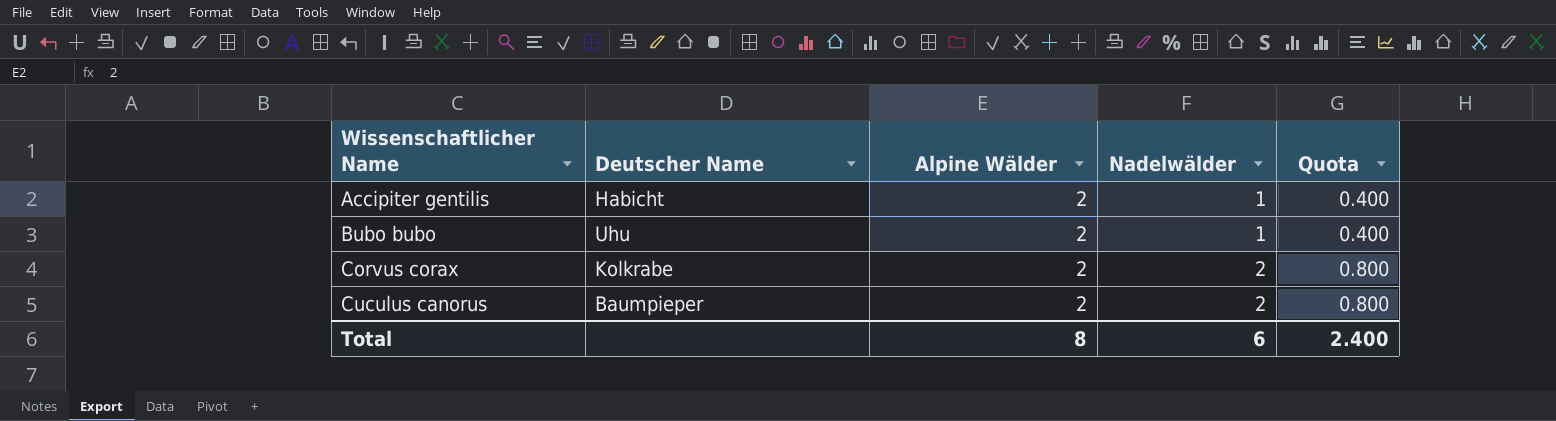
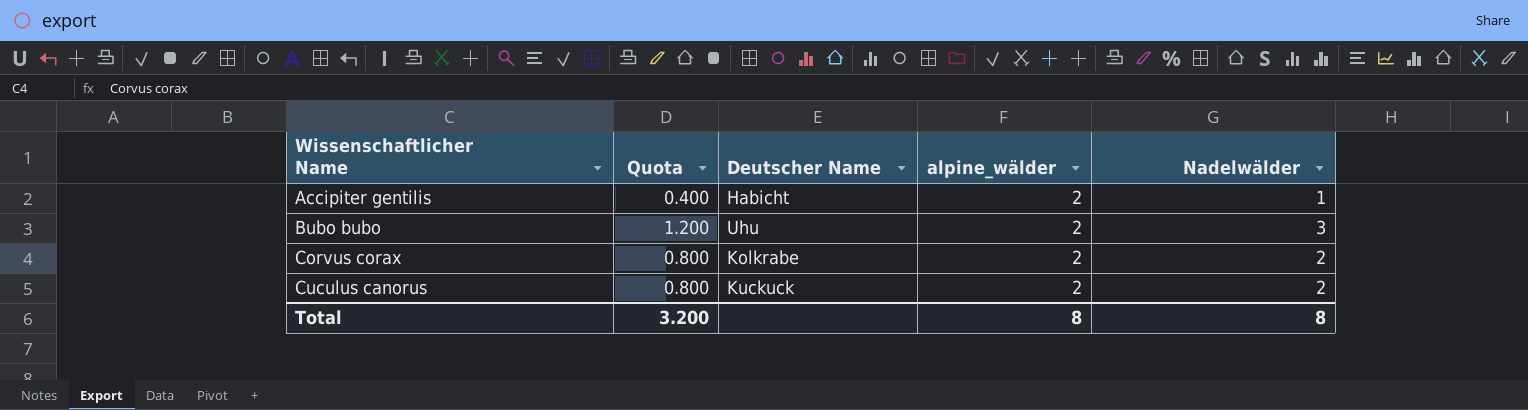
column Quota | position: 5 -> 2
column name: Alpine Wälder -> alpine_wälder
Bubo bubo | Quota: 0.400 -> 1.200
Bubo bubo | Nadelwälder: 1 -> 3
Cuculus canorus | Deutscher Name: Baumpieper -> Kuckuck
Total | Quota: 2.400 -> 3.200
Total | Nadelwälder: 6 -> 8

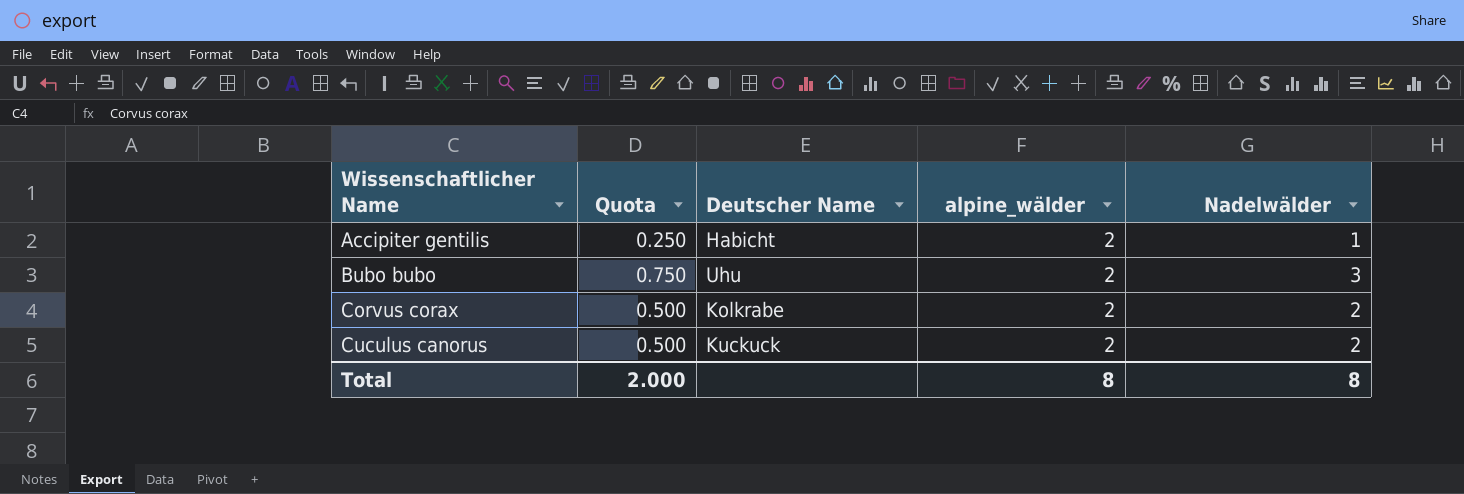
column Quota | formula: [Nadelwälder] * 0.4 -> [Nadelwälder] * 0.25
Total | Quota: 3.200 -> 2.000

